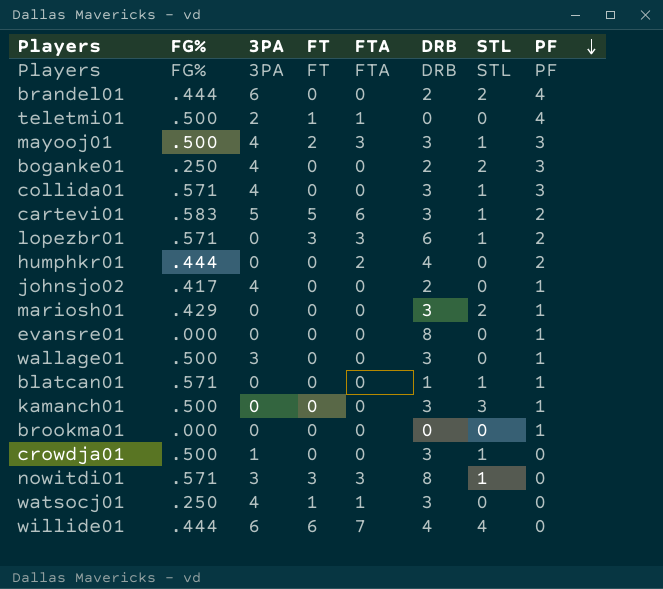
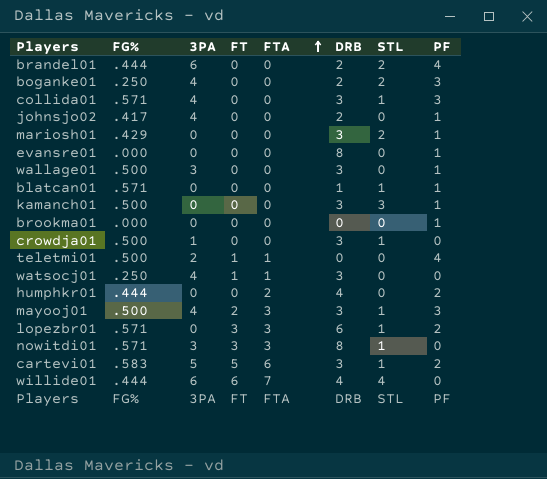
row order: PF descending -> FTA ascending

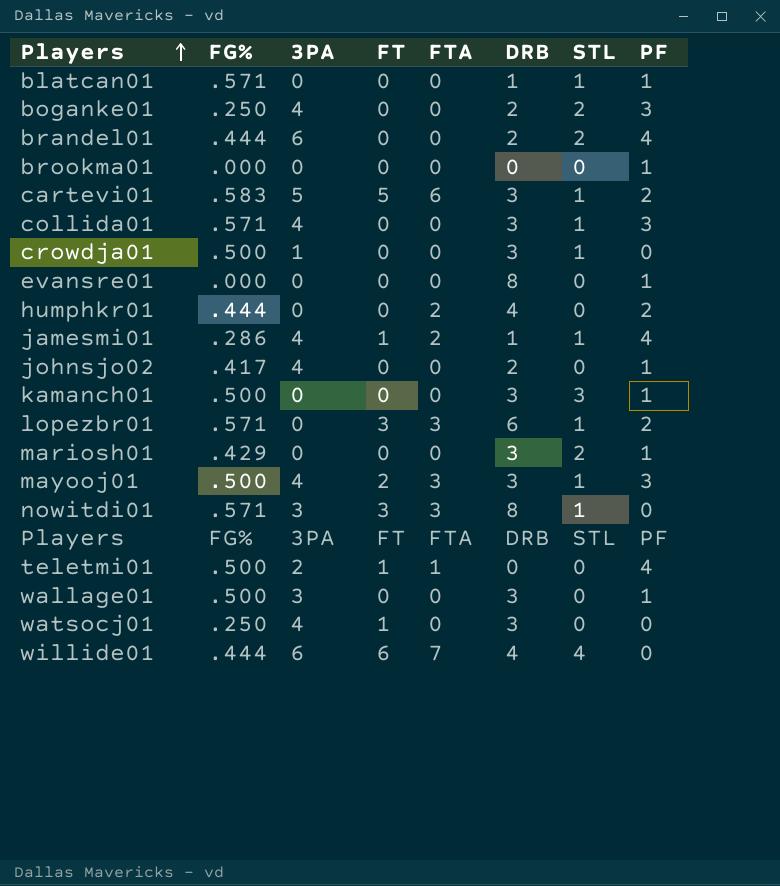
row order: FTA ascending -> Players ascending
row jamesmi01: none -> .286 | 4 | 1 | 2 | 1 | 1 | 4
watsocj01 | FTA: 1 -> 0

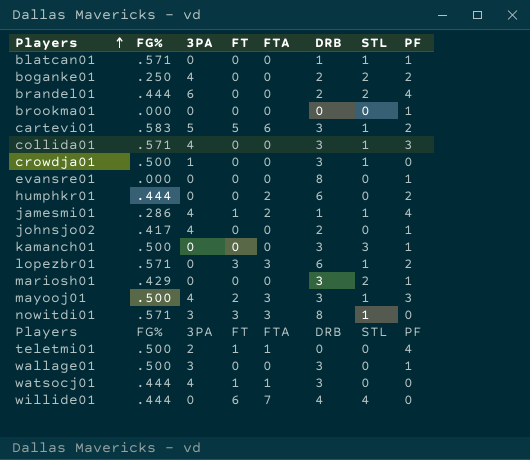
boganke01 | PF: 3 -> 2
humphkr01 | DRB: 4 -> 6
watsocj01 | FG%: .250 -> .444
watsocj01 | FTA: 0 -> 1
willide01 | 3PA: 6 -> 0

